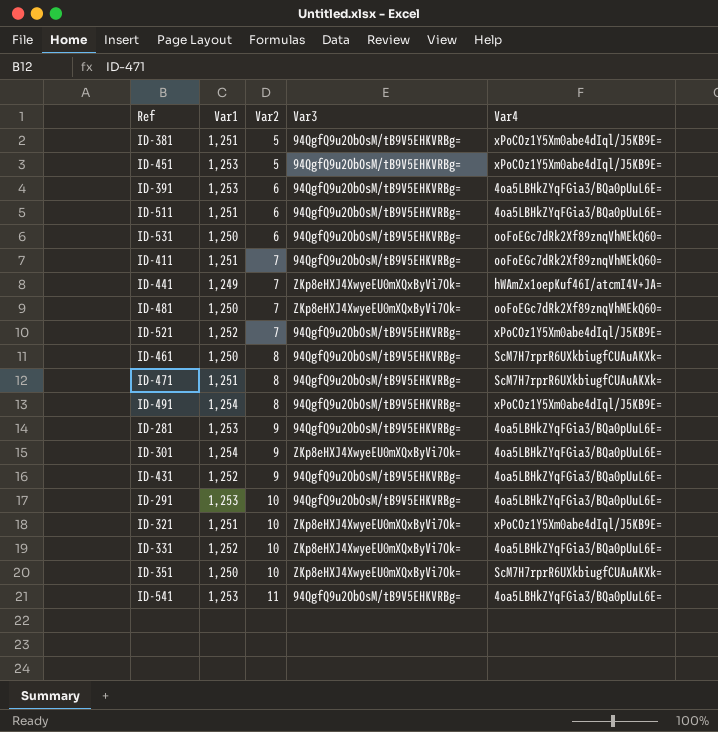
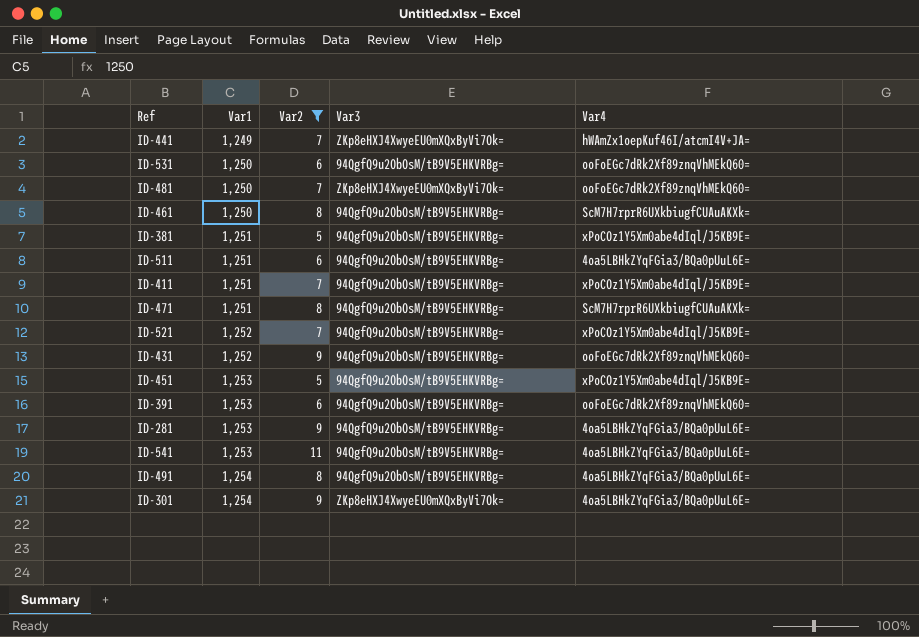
filter: none -> Var2 != 10
row order: Var2 ascending -> Var1 ascending
ID-411 | Var4: ooFoEGc7dRk2Xf89znqVhMEkQ60= -> xPoCOz1Y5Xm0abe4dIql/J5KB9E=
ID-431 | Var4: 4oa5LBHkZYqFGia3/BQa0pUuL6E= -> ooFoEGc7dRk2Xf89znqVhMEkQ60=
ID-391 | Var4: 4oa5LBHkZYqFGia3/BQa0pUuL6E= -> ooFoEGc7dRk2Xf89znqVhMEkQ60=
ID-491 | Var4: xPoCOz1Y5Xm0abe4dIql/J5KB9E= -> 4oa5LBHkZYqFGia3/BQa0pUuL6E=

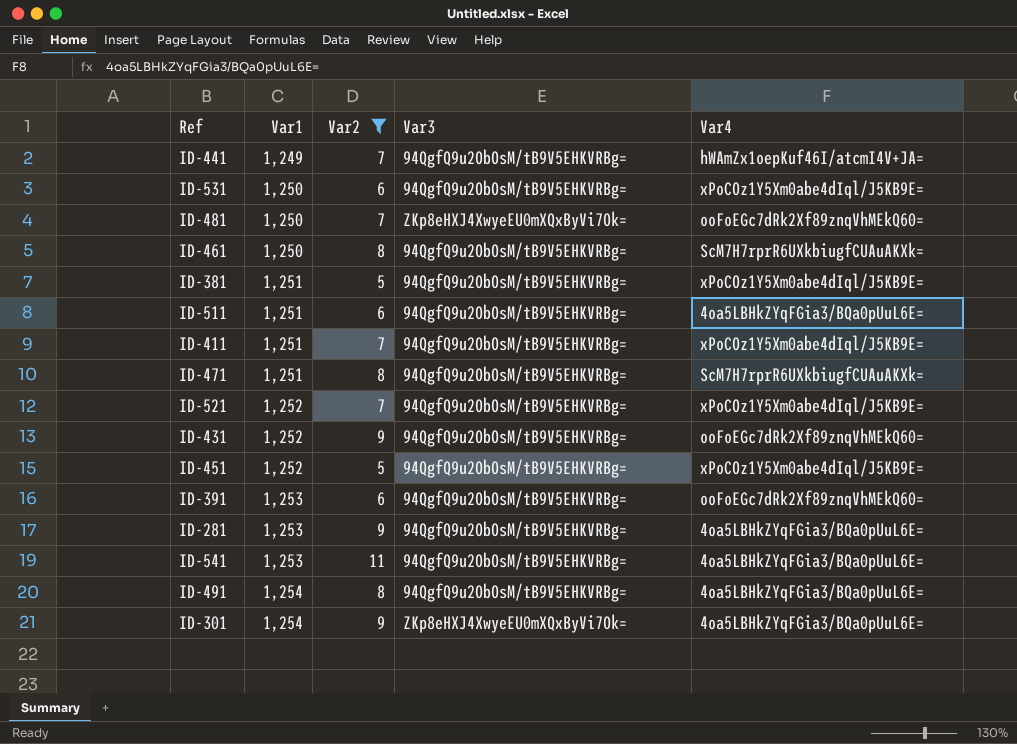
ID-441 | Var3: ZKp8eHXJ4XwyeEU0mXQxByVi7Ok= -> 94QgfQ9u2ObOsM/tB9V5EHKVRBg=
ID-531 | Var4: ooFoEGc7dRk2Xf89znqVhMEkQ60= -> xPoCOz1Y5Xm0abe4dIql/J5KB9E=
ID-451 | Var1: 1,253 -> 1,252

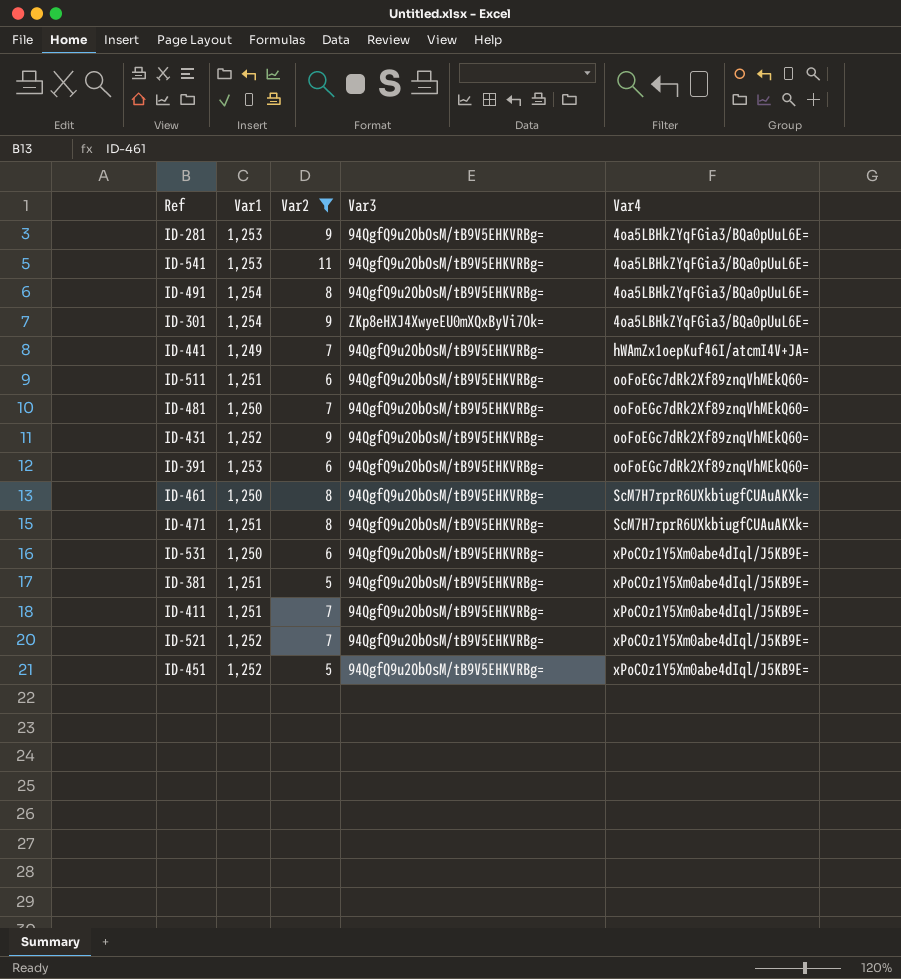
row order: Var1 ascending -> Var4 ascending
ID-511 | Var4: 4oa5LBHkZYqFGia3/BQa0pUuL6E= -> ooFoEGc7dRk2Xf89znqVhMEkQ60=
ID-481 | Var3: ZKp8eHXJ4XwyeEU0mXQxByVi7Ok= -> 94QgfQ9u2ObOsM/tB9V5EHKVRBg=

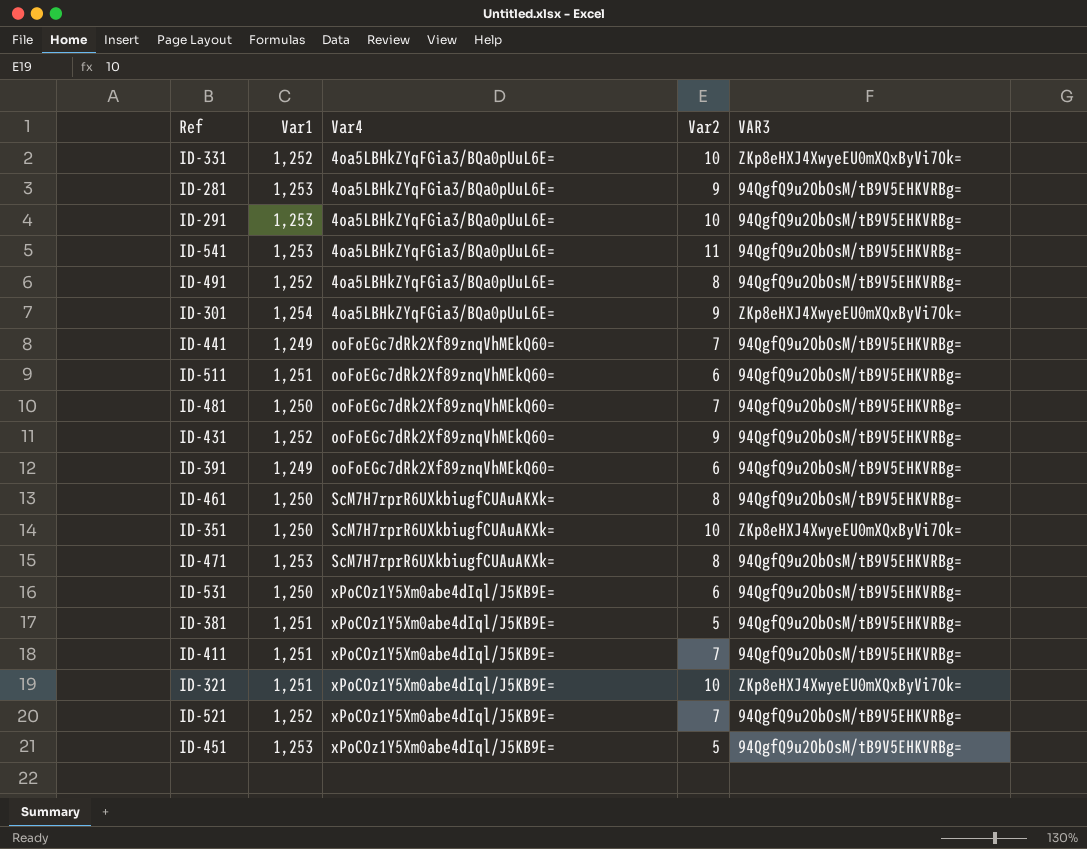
filter: Var2 != 10 -> none
column Var4 | position: 5 -> 3
column name: Var3 -> VAR3
ID-491 | Var1: 1,254 -> 1,252
ID-441 | Var4: hWAmZx1oepKuf46I/atcmI4V+JA= -> ooFoEGc7dRk2Xf89znqVhMEkQ60=
ID-391 | Var1: 1,253 -> 1,249
ID-471 | Var1: 1,251 -> 1,253
ID-451 | Var1: 1,252 -> 1,253

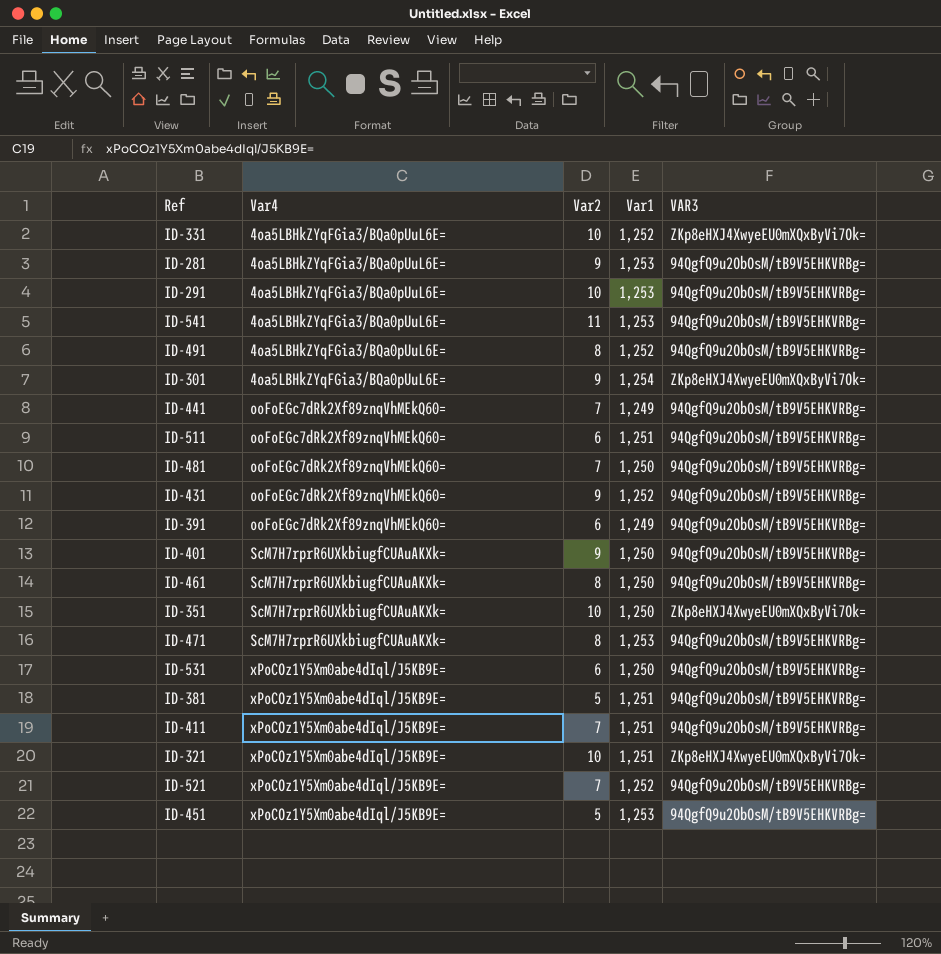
column Var1 | position: 2 -> 4
row ID-401: none -> ScM7H7rprR6UXkbiugfCUAuAKXk= | 9 | 1,250 | 94QgfQ9u2ObOsM/tB9V5EHKVRBg=

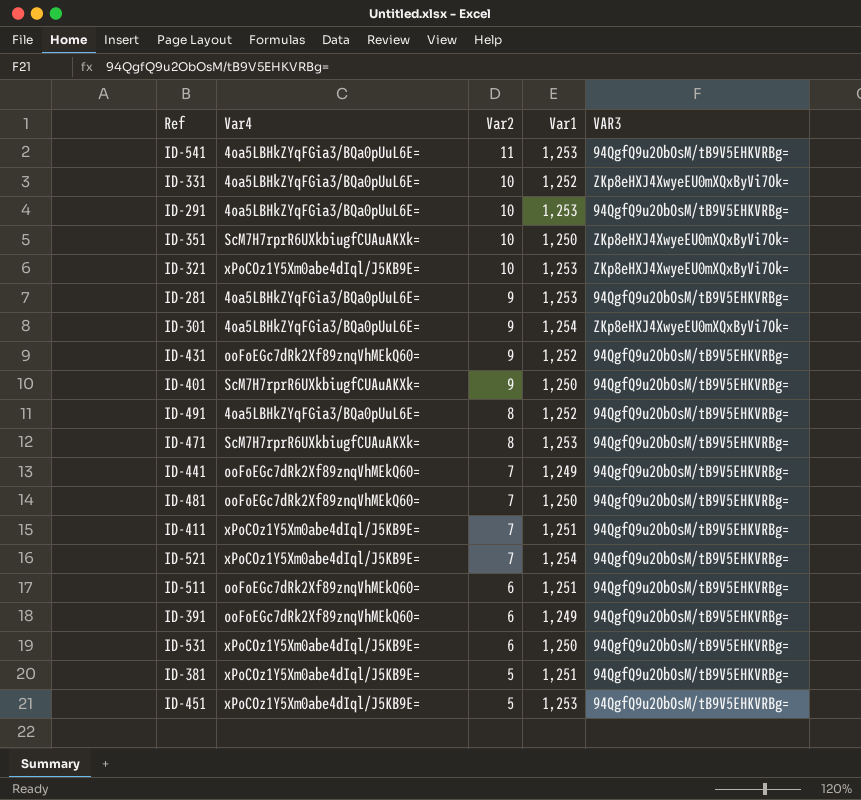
row order: Var4 ascending -> Var2 descending
row ID-461: ScM7H7rprR6UXkbiugfCUAuAKXk= | 8 | 1,250 | 94QgfQ9u2ObOsM/tB9V5EHKVRBg= -> none
ID-321 | Var1: 1,251 -> 1,253
ID-521 | Var1: 1,252 -> 1,254

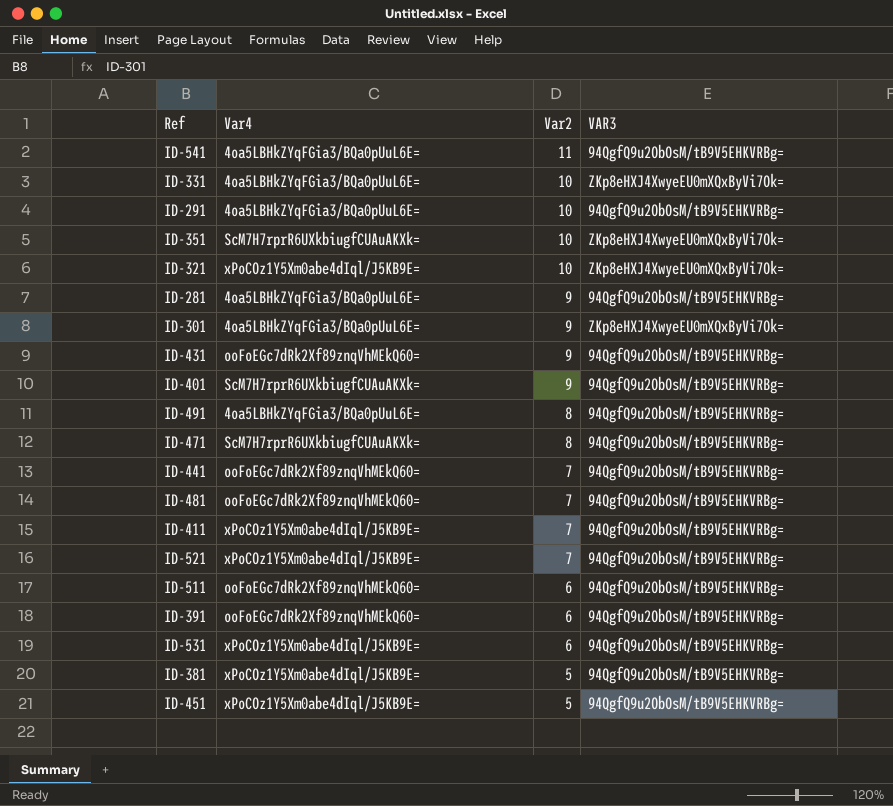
column Var1 | position: 4 -> none

